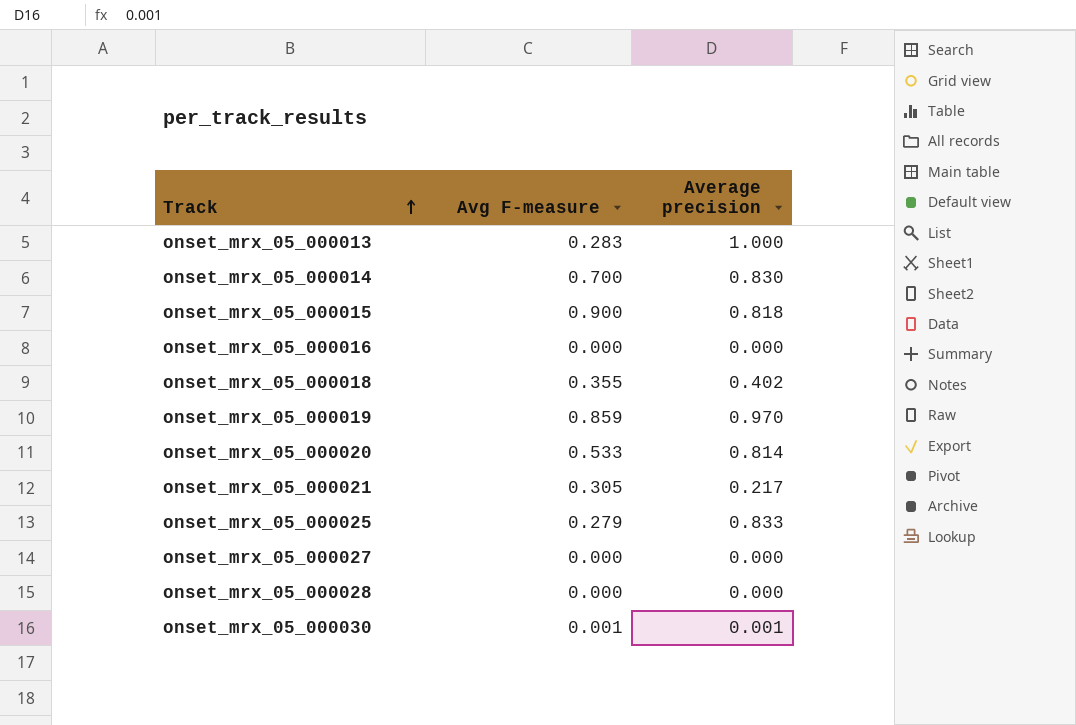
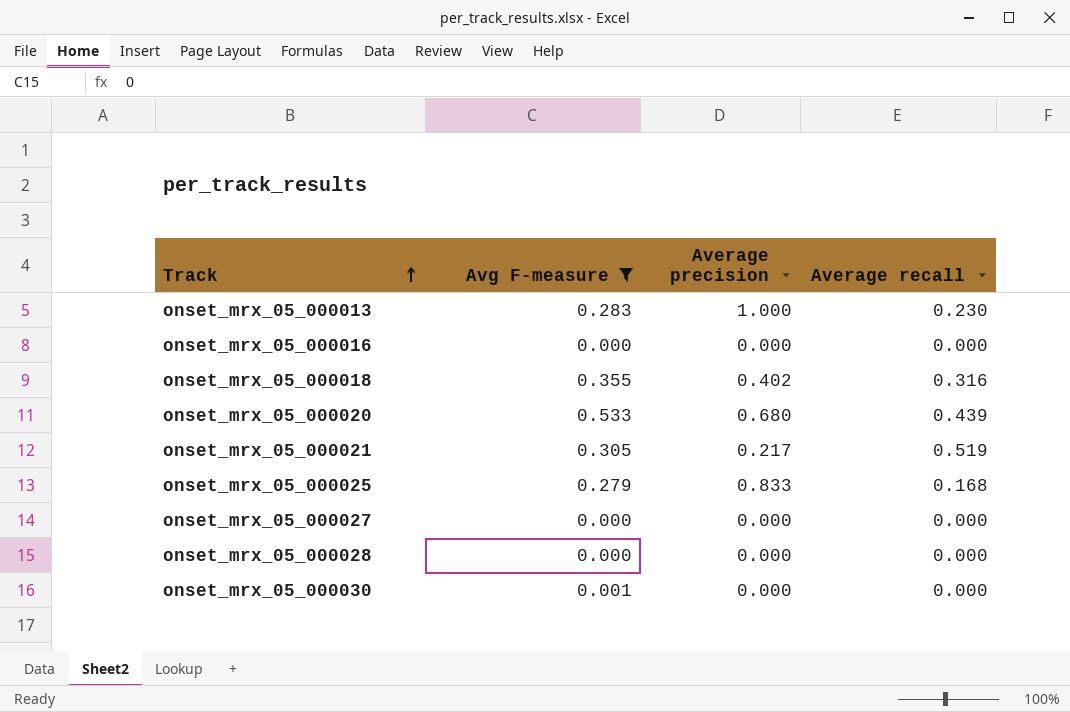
filter: none -> Avg F-measure <= 0.533
column Average recall | position: none -> 4
onset_mrx_05_000020 | Average precision: 0.814 -> 0.680
onset_mrx_05_000030 | Average precision: 0.001 -> 0.000

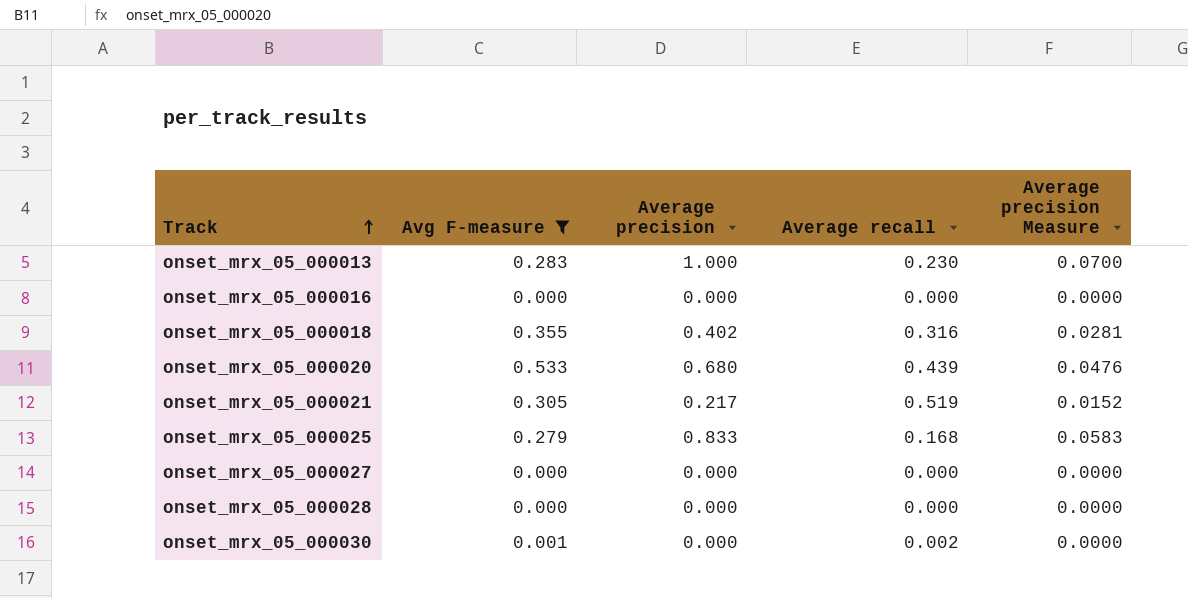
column Average precision Measure | formula: none -> [Average precision] * 0.07
onset_mrx_05_000030 | Average recall: 0.000 -> 0.002

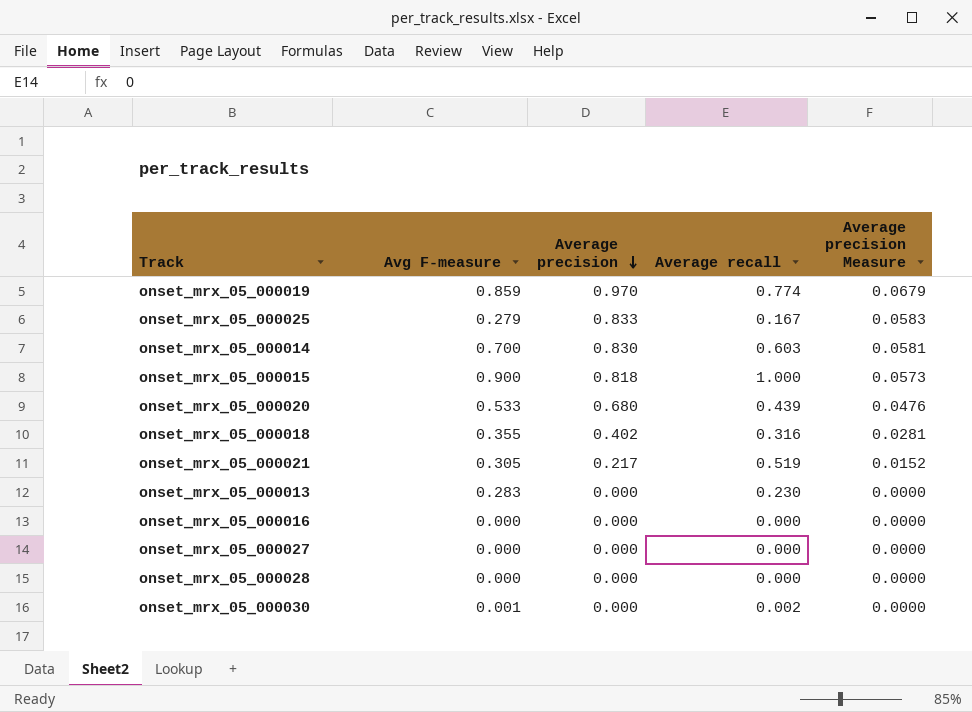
filter: Avg F-measure <= 0.533 -> none
row order: Track ascending -> Average precision descending
onset_mrx_05_000025 | Average recall: 0.168 -> 0.167
onset_mrx_05_000013 | Average precision: 1.000 -> 0.000
onset_mrx_05_000013 | Average precision Measure: 0.0700 -> 0.0000

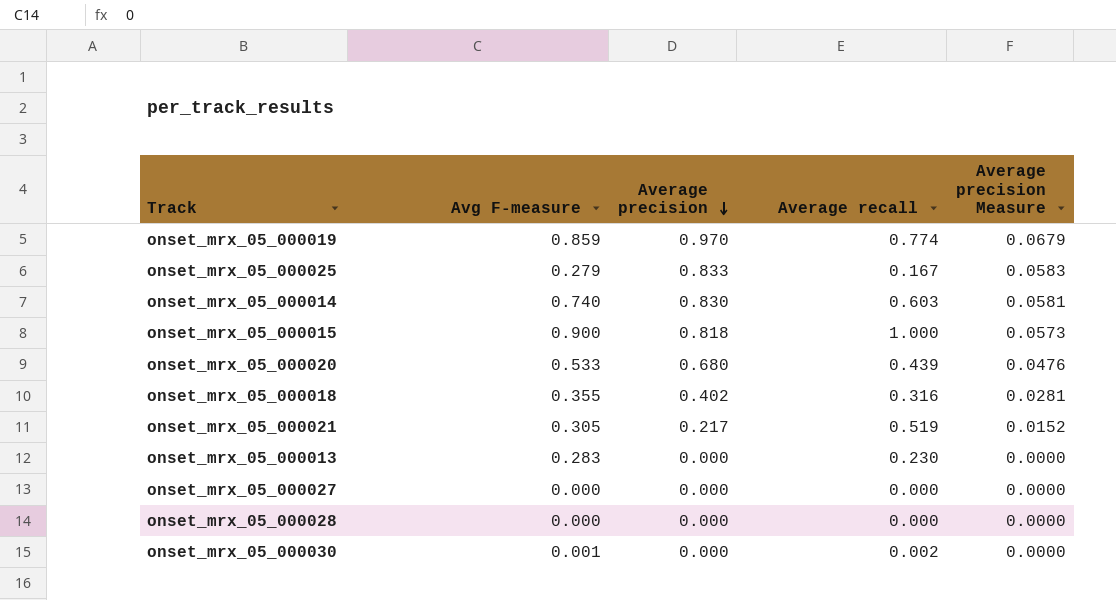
row onset_mrx_05_000016: 0.000 | 0.000 | 0.000 | 0.0000 -> none
onset_mrx_05_000014 | Avg F-measure: 0.700 -> 0.740

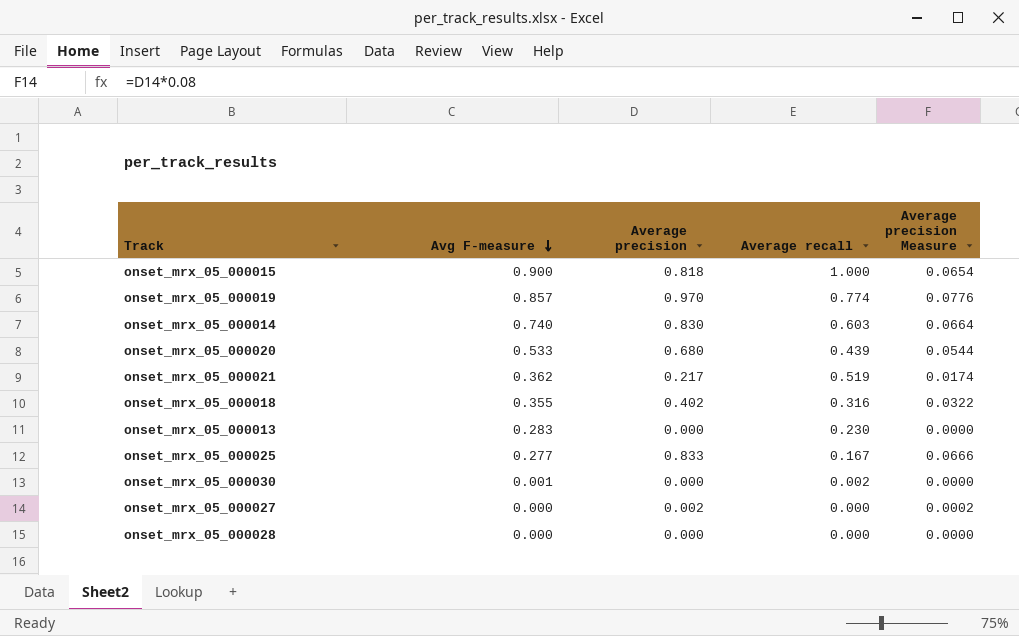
row order: Average precision descending -> Avg F-measure descending
column Average precision Measure | formula: [Average precision] * 0.07 -> [Average precision] * 0.08
onset_mrx_05_000019 | Avg F-measure: 0.859 -> 0.857
onset_mrx_05_000021 | Avg F-measure: 0.305 -> 0.362
onset_mrx_05_000025 | Avg F-measure: 0.279 -> 0.277
onset_mrx_05_000027 | Average precision: 0.000 -> 0.002

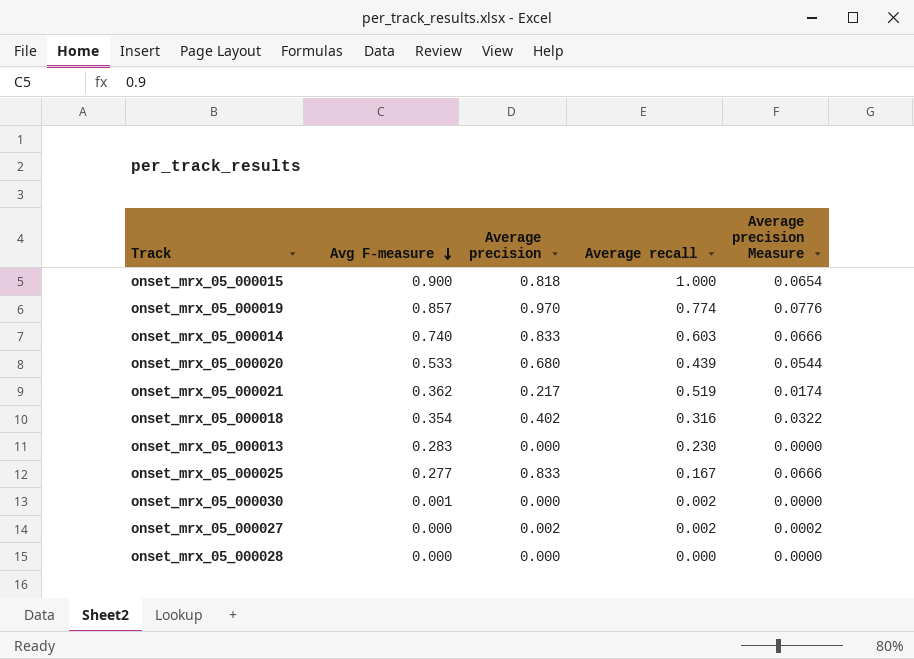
onset_mrx_05_000014 | Average precision: 0.830 -> 0.833
onset_mrx_05_000014 | Average precision Measure: 0.0664 -> 0.0666
onset_mrx_05_000018 | Avg F-measure: 0.355 -> 0.354
onset_mrx_05_000027 | Average recall: 0.000 -> 0.002

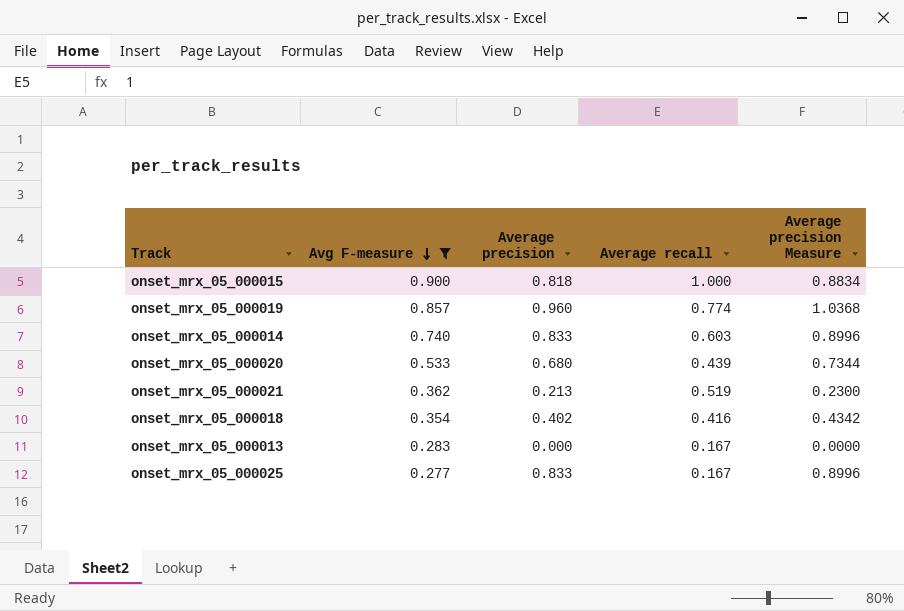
filter: none -> Avg F-measure >= 0.277
column Average precision Measure | formula: [Average precision] * 0.08 -> [Average precision] * 1.08
onset_mrx_05_000019 | Average precision: 0.970 -> 0.960
onset_mrx_05_000021 | Average precision: 0.217 -> 0.213
onset_mrx_05_000018 | Average recall: 0.316 -> 0.416
onset_mrx_05_000013 | Average recall: 0.230 -> 0.167

